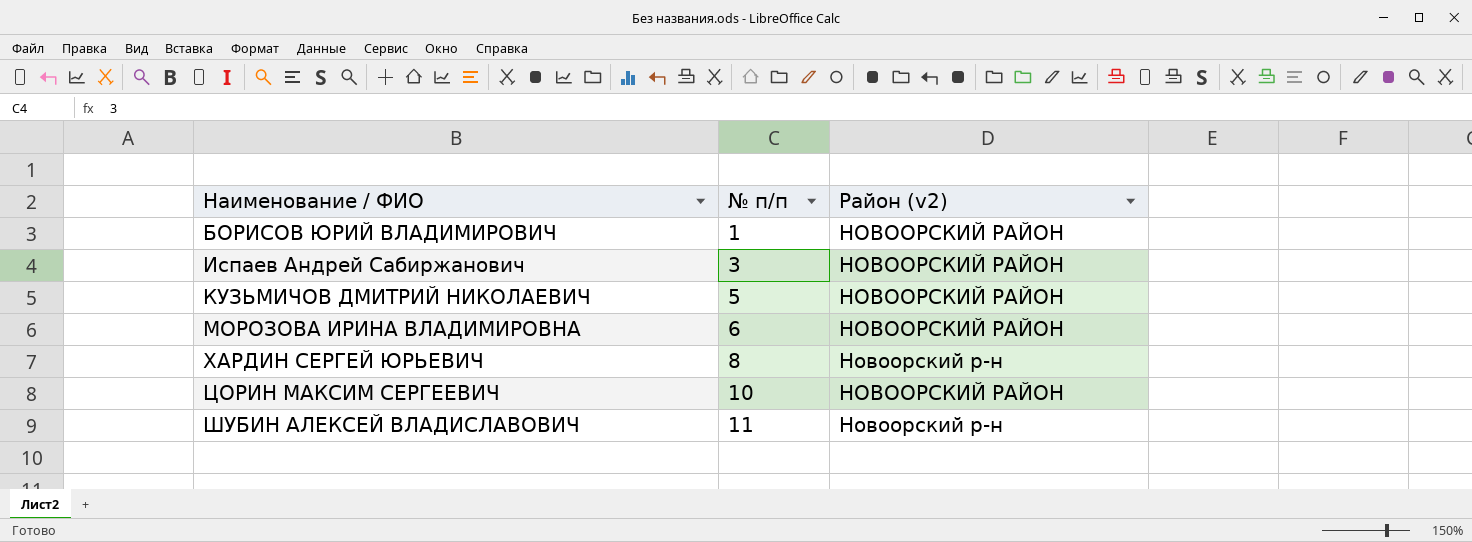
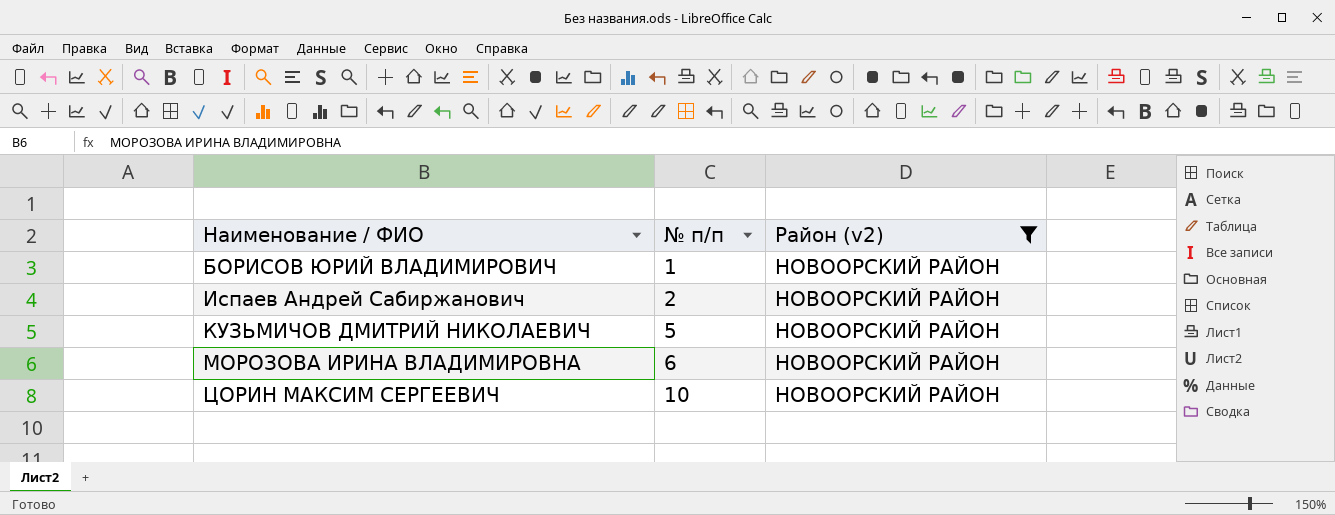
filter: none -> Район (v2) = НОВООРСКИЙ РАЙОН
Испаев Андрей Сабиржанович | № п/п: 3 -> 2

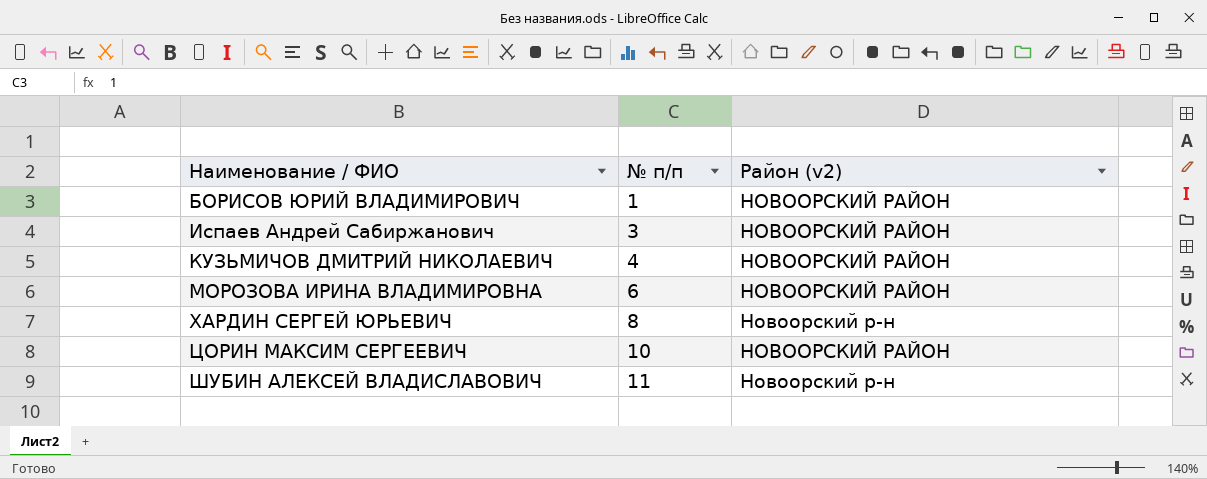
filter: Район (v2) = НОВООРСКИЙ РАЙОН -> none
Испаев Андрей Сабиржанович | № п/п: 2 -> 3
КУЗЬМИЧОВ ДМИТРИЙ НИКОЛАЕВИЧ | № п/п: 5 -> 4

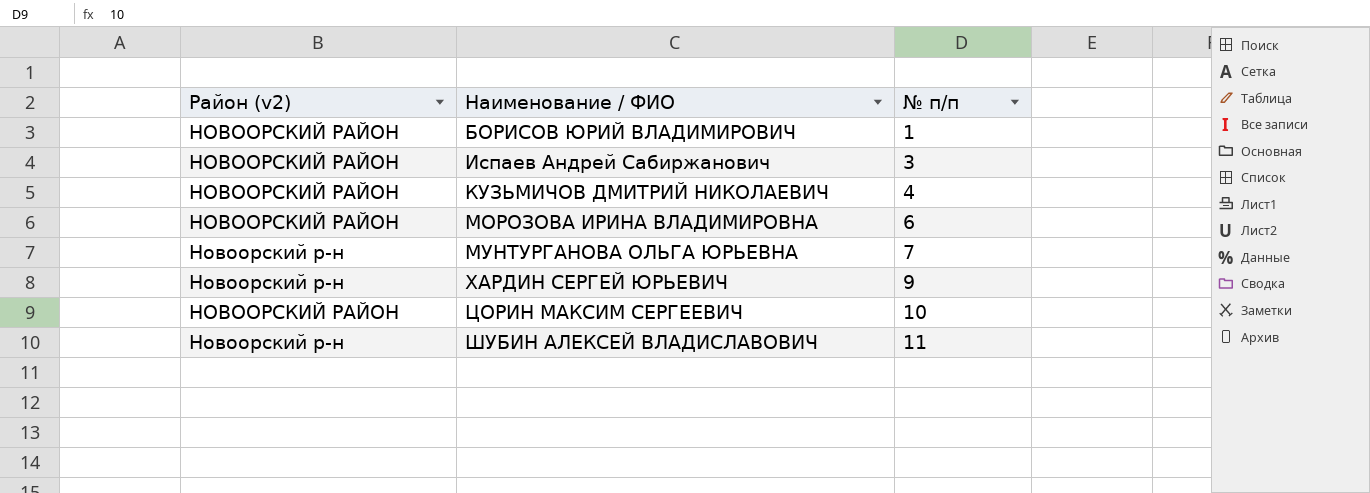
column Район (v2) | position: 3 -> 1
row МУНТУРГАНОВА ОЛЬГА ЮРЬЕВНА: none -> Новоорский р-н | 7
ХАРДИН СЕРГЕЙ ЮРЬЕВИЧ | № п/п: 8 -> 9

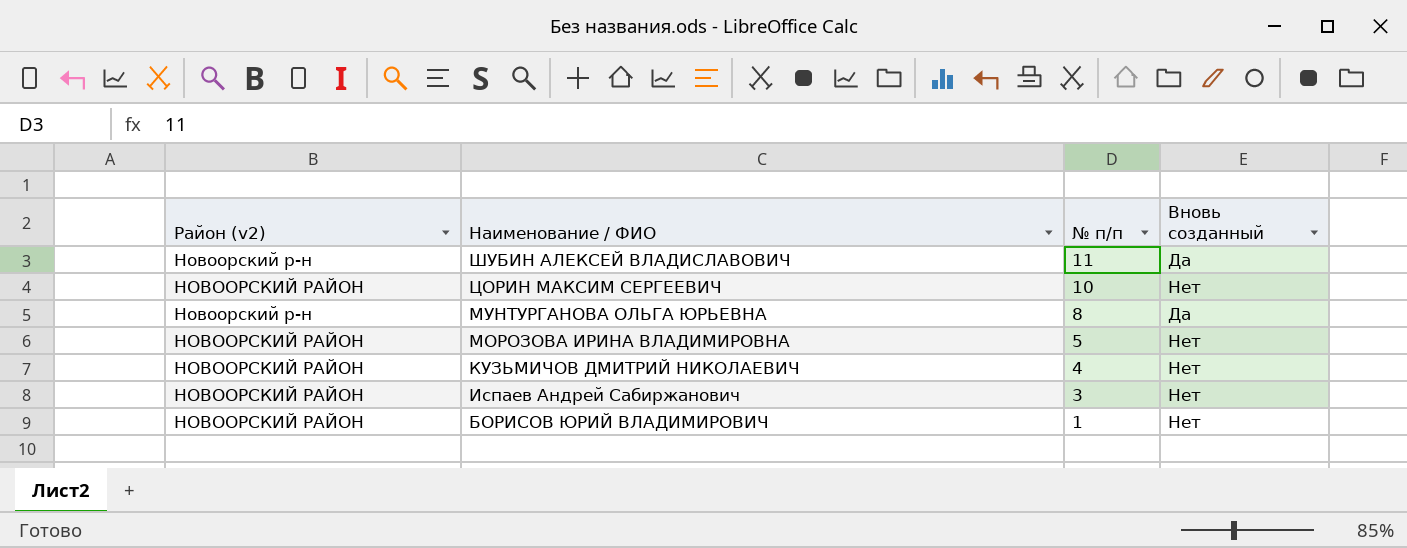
row order: Наименование / ФИО ascending -> Наименование / ФИО descending
column Вновь созданный | position: none -> 4
row ХАРДИН СЕРГЕЙ ЮРЬЕВИЧ: Новоорский р-н | 9 -> none
МУНТУРГАНОВА ОЛЬГА ЮРЬЕВНА | № п/п: 7 -> 8
МОРОЗОВА ИРИНА ВЛАДИМИРОВНА | № п/п: 6 -> 5

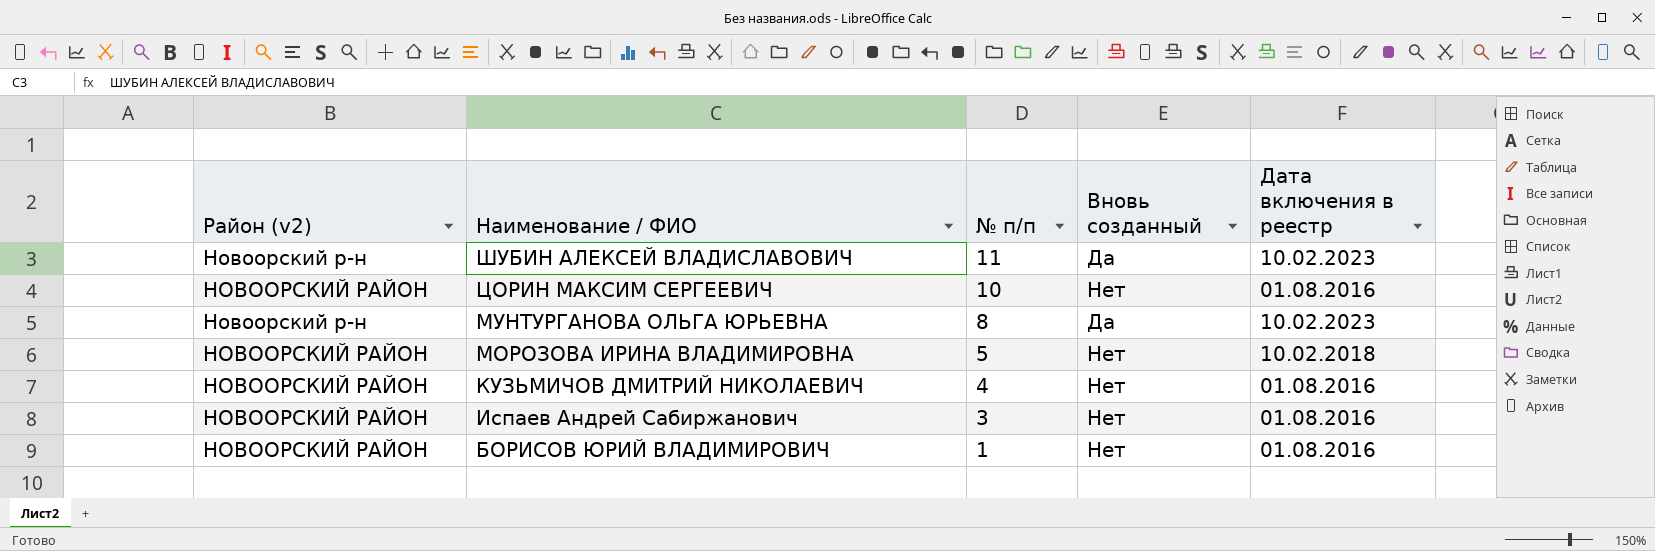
column Дата включения в реестр | position: none -> 5

